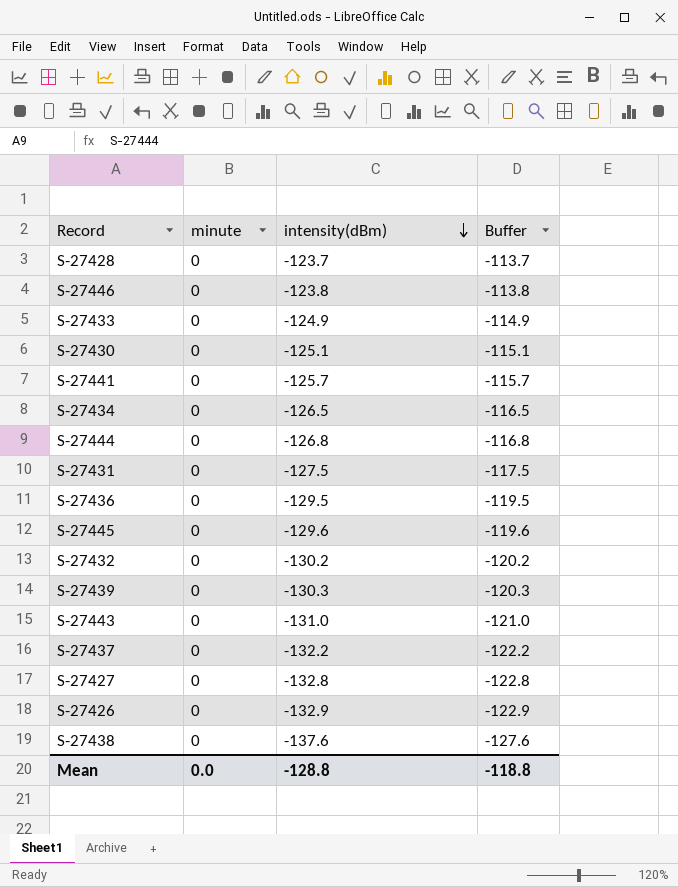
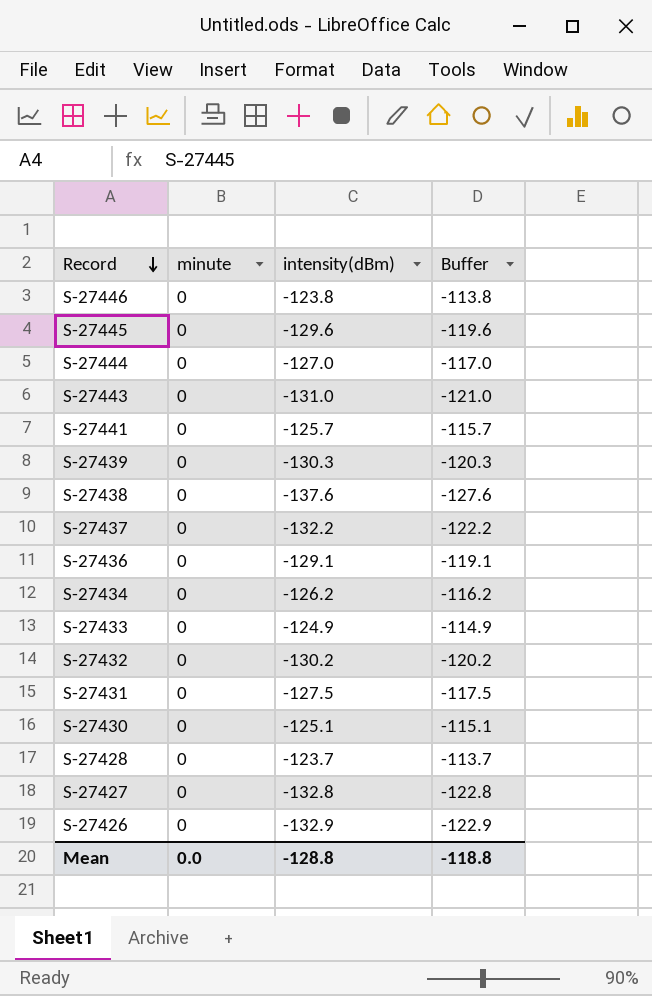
row order: intensity(dBm) descending -> Record descending
S-27444 | intensity(dBm): -126.8 -> -127.0
S-27444 | Buffer: -116.8 -> -117.0
S-27436 | intensity(dBm): -129.5 -> -129.1
S-27436 | Buffer: -119.5 -> -119.1
S-27434 | intensity(dBm): -126.5 -> -126.2
S-27434 | Buffer: -116.5 -> -116.2

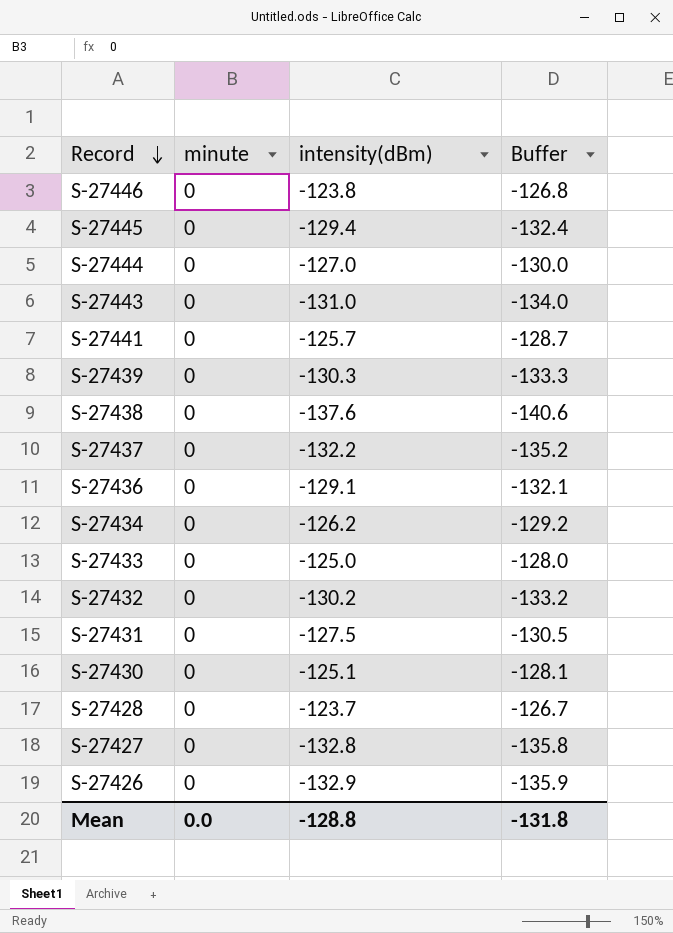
column Buffer | formula: [intensity(dBm)] + 10 -> [intensity(dBm)] - 3
S-27445 | intensity(dBm): -129.6 -> -129.4
S-27433 | intensity(dBm): -124.9 -> -125.0
Mean | Buffer: -118.8 -> -131.8

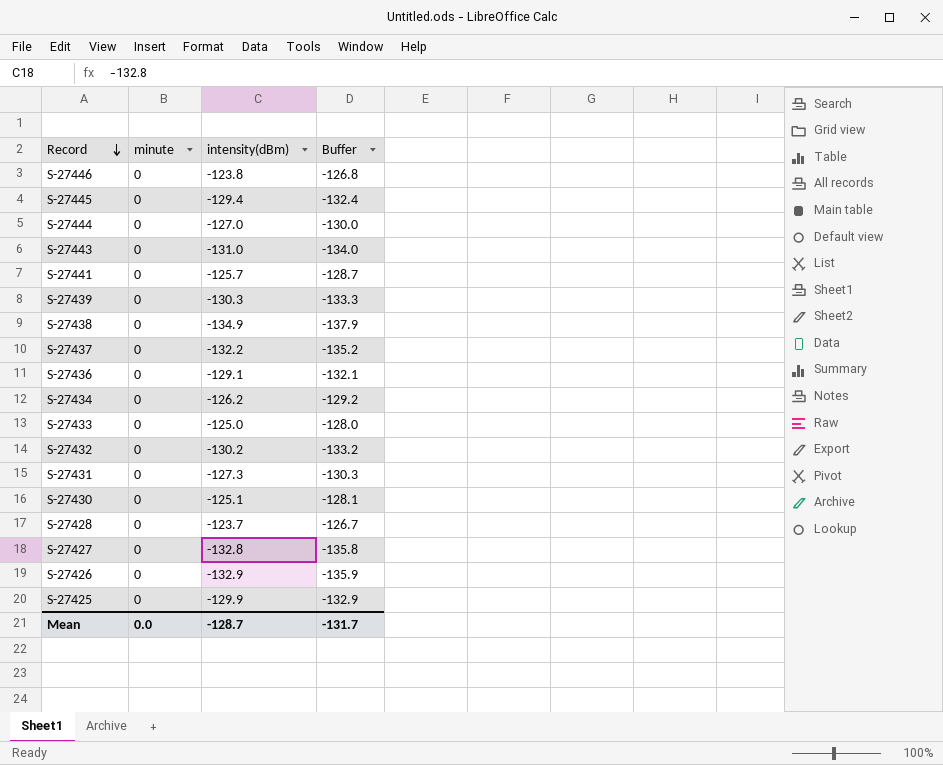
S-27438 | intensity(dBm): -137.6 -> -134.9
S-27438 | Buffer: -140.6 -> -137.9
S-27431 | intensity(dBm): -127.5 -> -127.3
S-27431 | Buffer: -130.5 -> -130.3
row S-27425: none -> 0 | -129.9 | -132.9
Mean | intensity(dBm): -128.8 -> -128.7
Mean | Buffer: -131.8 -> -131.7

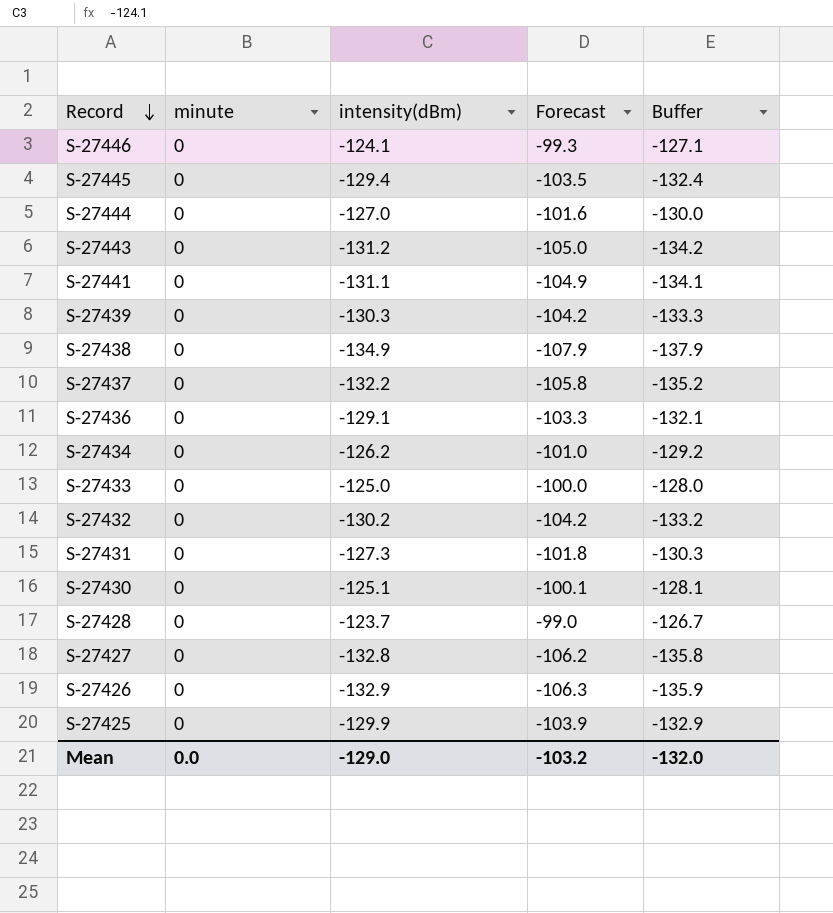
column Forecast | formula: none -> [intensity(dBm)] * 0.8
S-27446 | intensity(dBm): -123.8 -> -124.1
S-27446 | Buffer: -126.8 -> -127.1
S-27443 | intensity(dBm): -131.0 -> -131.2
S-27443 | Buffer: -134.0 -> -134.2
S-27441 | intensity(dBm): -125.7 -> -131.1
S-27441 | Buffer: -128.7 -> -134.1
Mean | intensity(dBm): -128.7 -> -129.0
Mean | Buffer: -131.7 -> -132.0

